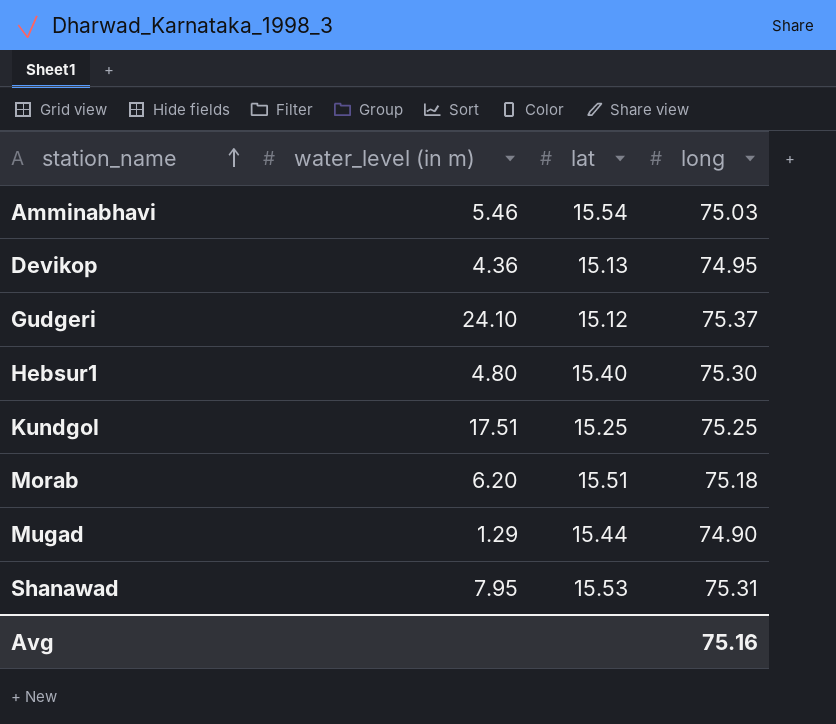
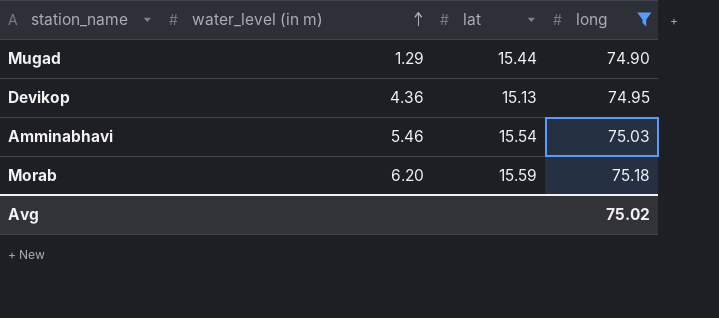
filter: none -> long <= 75.18
row order: station_name ascending -> water_level (in m) ascending
Morab | lat: 15.51 -> 15.59
Avg | long: 75.16 -> 75.02

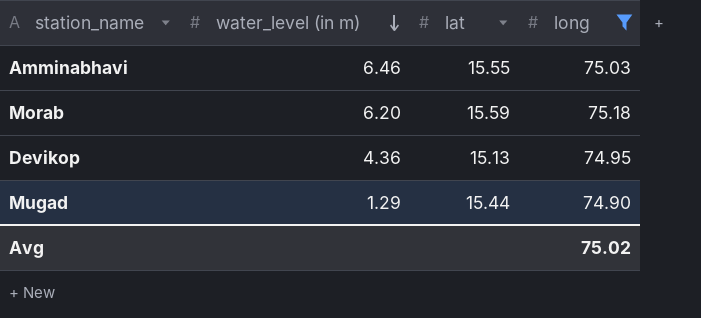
row order: water_level (in m) ascending -> water_level (in m) descending
Amminabhavi | water_level (in m): 5.46 -> 6.46
Amminabhavi | lat: 15.54 -> 15.55

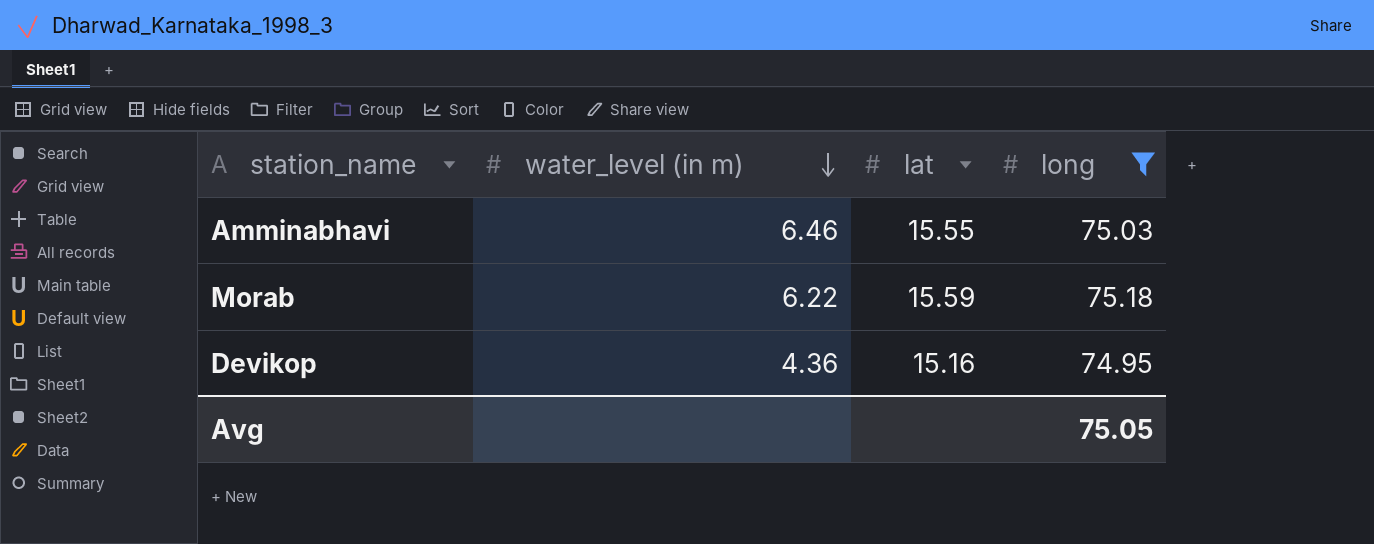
row Mugad: 1.29 | 15.44 | 74.90 -> none
Morab | water_level (in m): 6.20 -> 6.22
Devikop | lat: 15.13 -> 15.16
Avg | long: 75.02 -> 75.05

